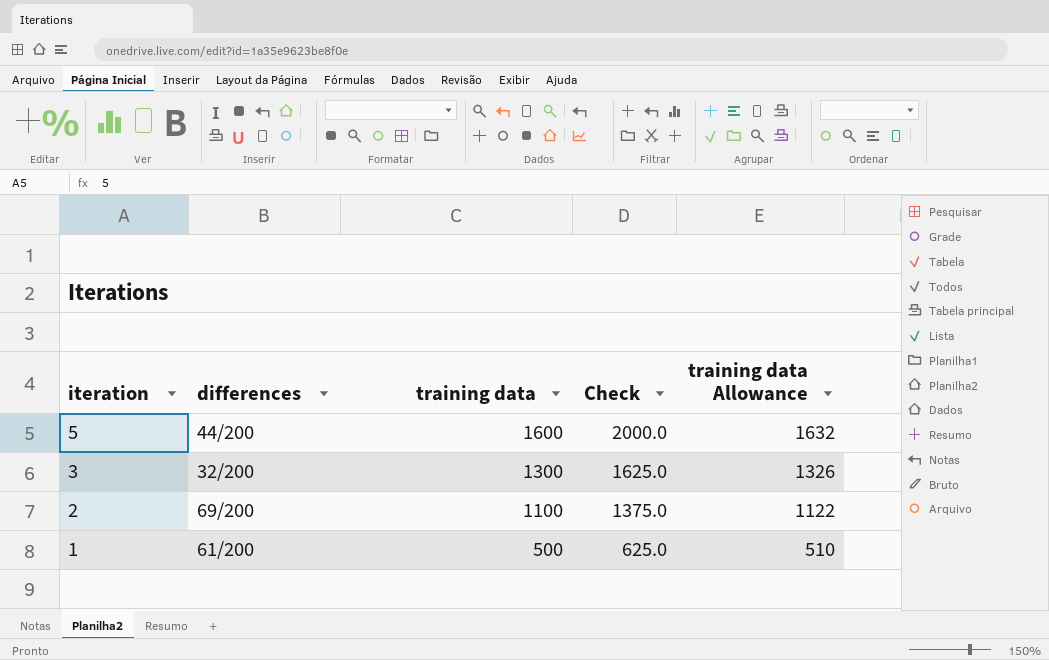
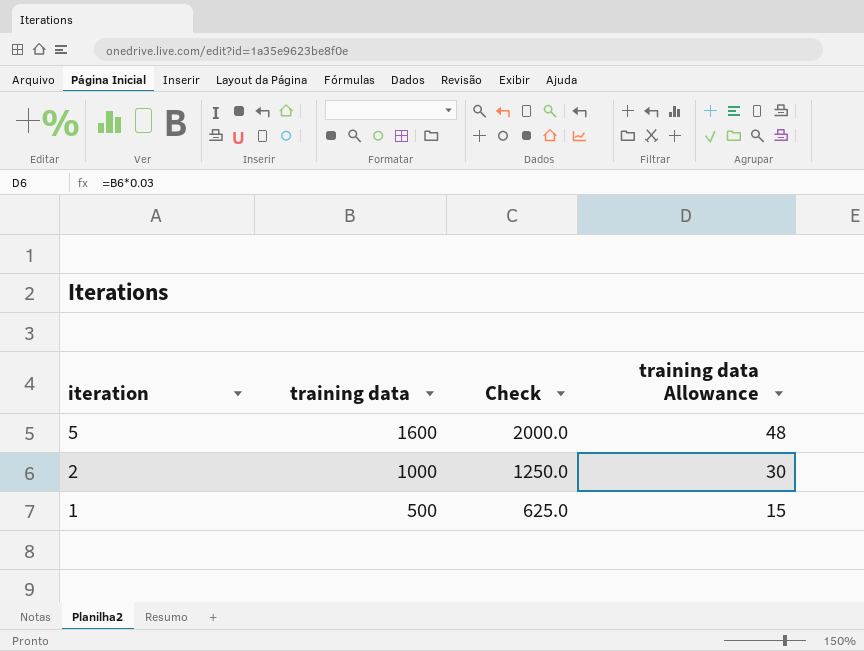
column differences | position: 2 -> none
column training data Allowance | formula: [training data] * 1.02 -> [training data] * 0.03
row 3: 32/200 | 1300 | 1625.0 | 1326 -> none
2 | training data: 1100 -> 1000
2 | Check: 1375.0 -> 1250.0

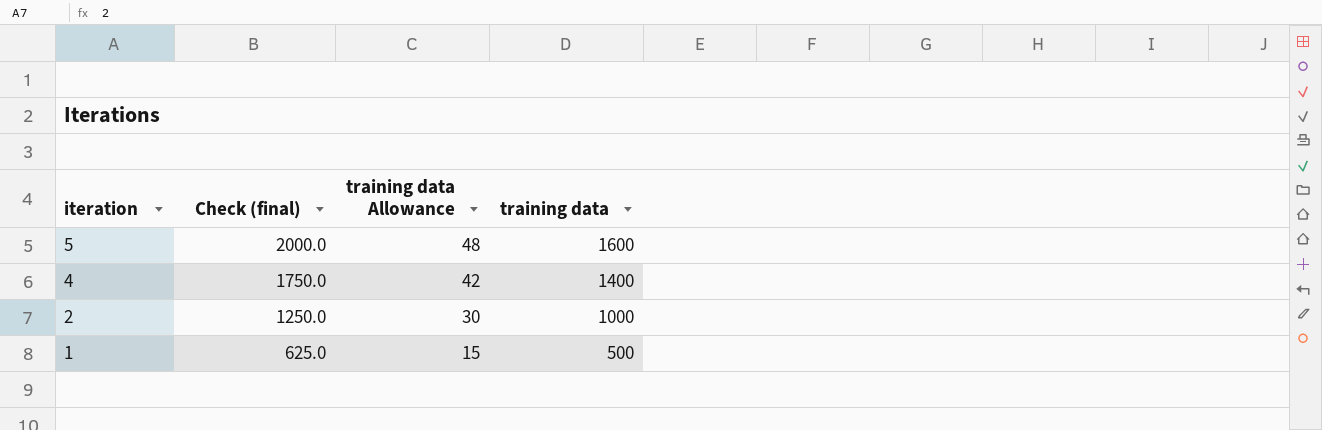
column name: Check -> Check (final)
column training data | position: 2 -> 4
row 4: none -> 1750.0 | 42 | 1400

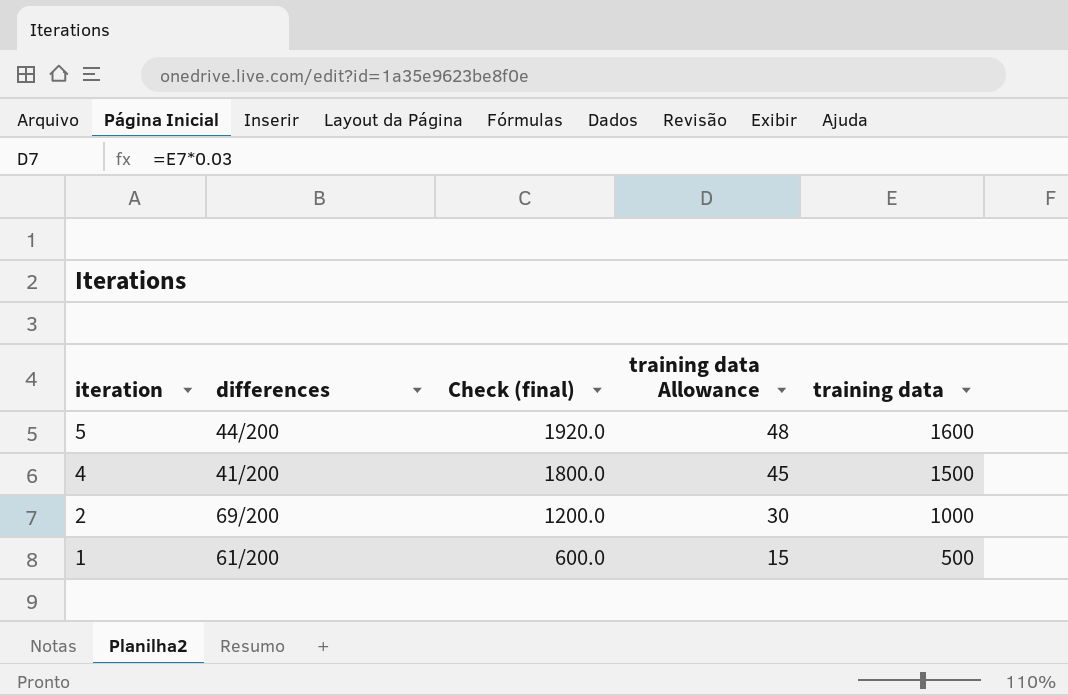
column differences | position: none -> 2
column Check (final) | formula: [training data] * 1.25 -> [training data] * 1.2
4 | training data Allowance: 42 -> 45
4 | training data: 1400 -> 1500

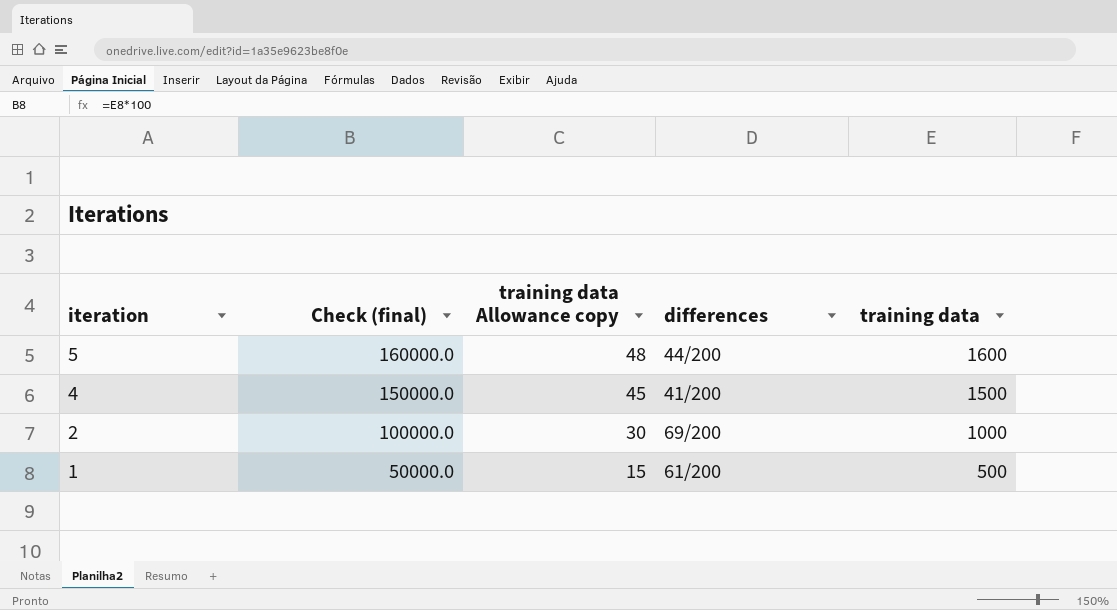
column Check (final) | formula: [training data] * 1.2 -> [training data] * 100
column name: training data Allowance -> training data Allowance copy
column differences | position: 2 -> 4

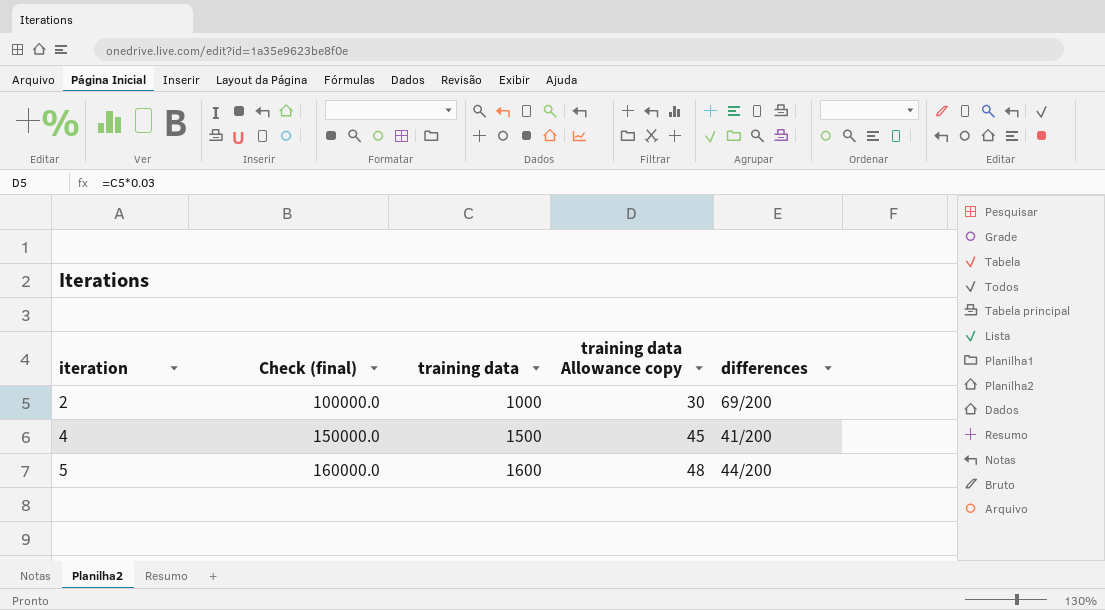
row order: iteration descending -> iteration ascending
column training data | position: 5 -> 3
row 1: 50000.0 | 15 | 61/200 | 500 -> none

